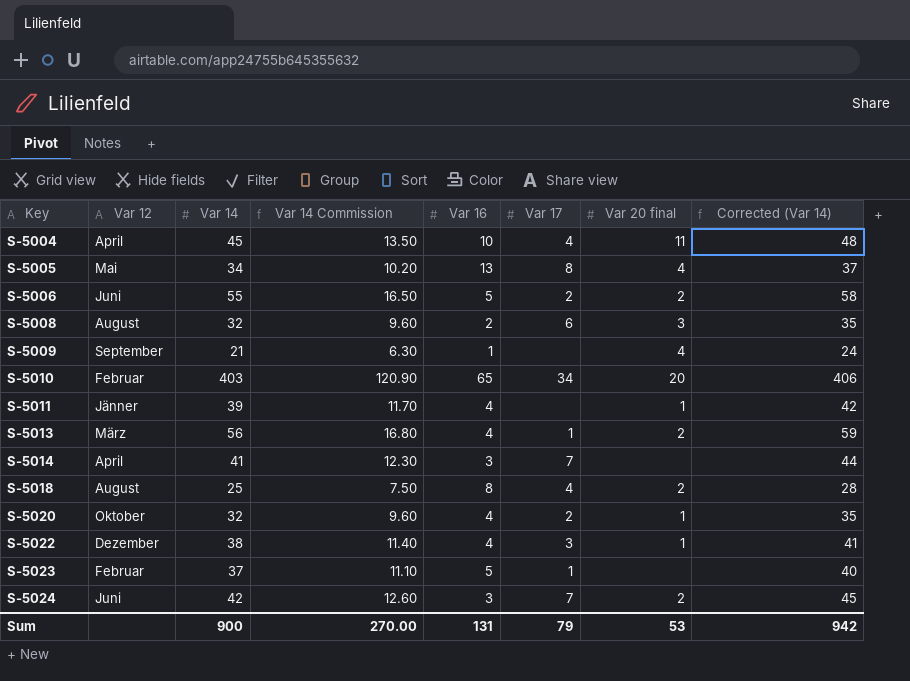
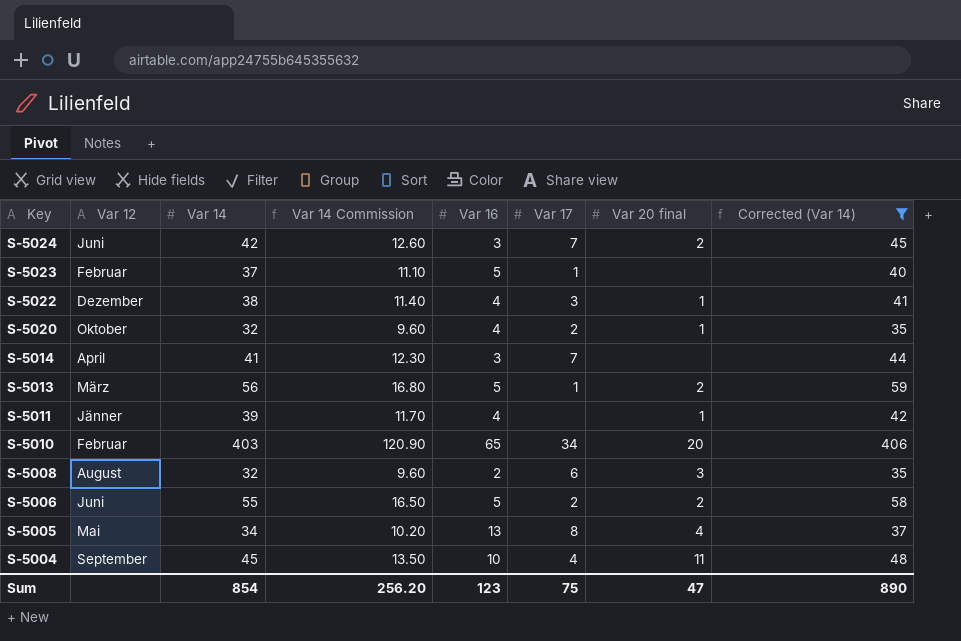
filter: none -> Corrected (Var 14) >= 35
row order: Key ascending -> Key descending
S-5013 | Var 16: 4 -> 5
S-5004 | Var 12: April -> September
Sum | Var 14: 900 -> 854
Sum | Var 14 Commission: 270.00 -> 256.20
Sum | Var 16: 131 -> 123
Sum | Var 17: 79 -> 75
Sum | Var 20 final: 53 -> 47
Sum | Corrected (Var 14): 942 -> 890

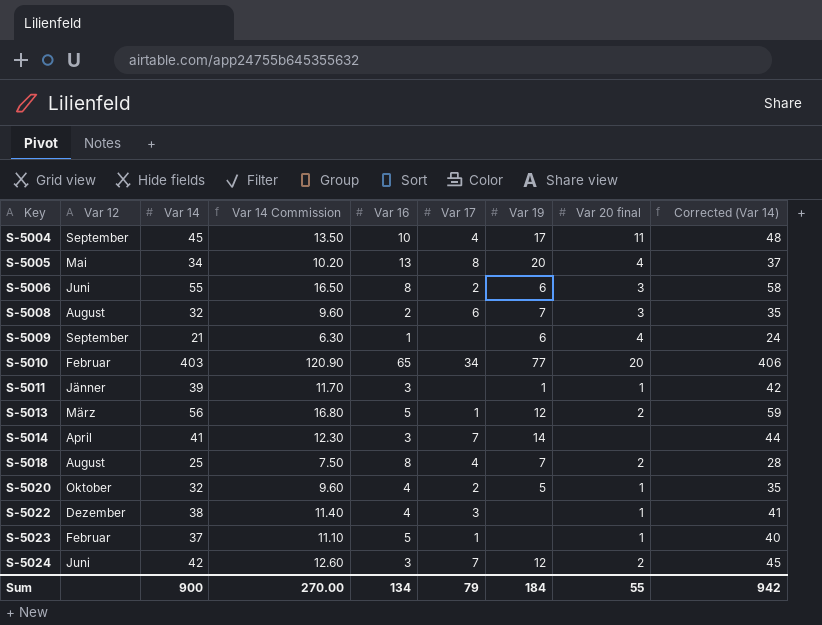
filter: Corrected (Var 14) >= 35 -> none
row order: Key descending -> Key ascending
column Var 19 | position: none -> 7
S-5006 | Var 16: 5 -> 8
S-5006 | Var 20 final: 2 -> 3
S-5011 | Var 16: 4 -> 3
S-5023 | Var 20 final: none -> 1
Sum | Var 14: 854 -> 900
Sum | Var 14 Commission: 256.20 -> 270.00
Sum | Var 16: 123 -> 134
Sum | Var 17: 75 -> 79
Sum | Var 20 final: 47 -> 55
Sum | Corrected (Var 14): 890 -> 942

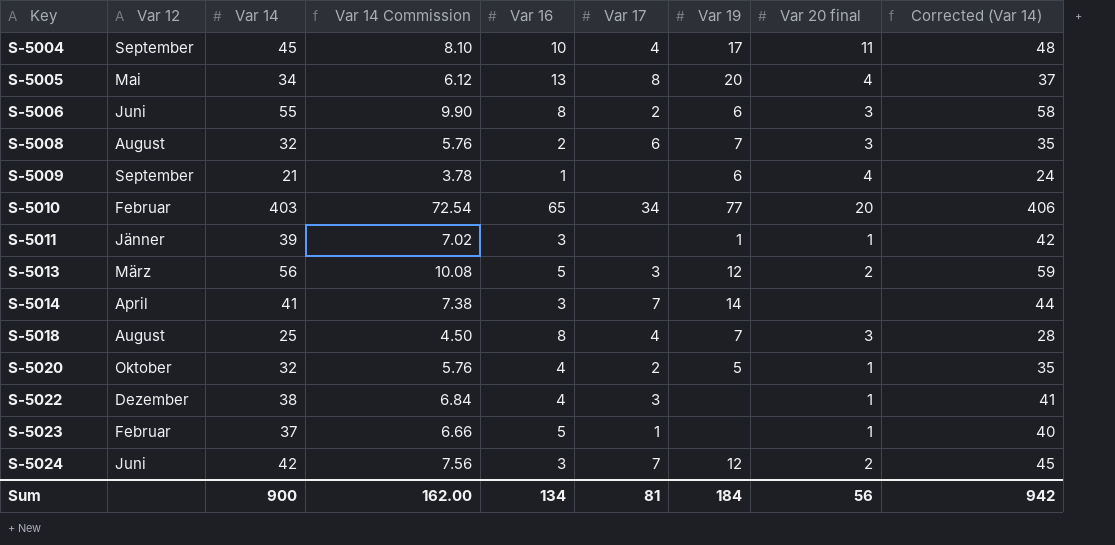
column Var 14 Commission | formula: [Var 14] * 0.3 -> [Var 14] * 0.18
S-5013 | Var 17: 1 -> 3
S-5018 | Var 20 final: 2 -> 3
Sum | Var 14 Commission: 270.00 -> 162.00
Sum | Var 17: 79 -> 81
Sum | Var 20 final: 55 -> 56

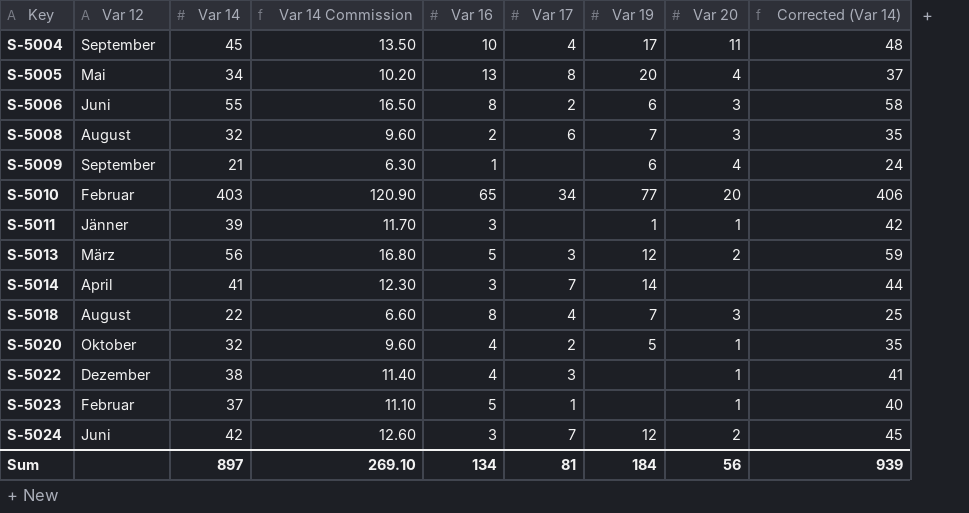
column Var 14 Commission | formula: [Var 14] * 0.18 -> [Var 14] * 0.3
column name: Var 20 final -> Var 20
S-5018 | Var 14: 25 -> 22
S-5018 | Corrected (Var 14): 28 -> 25
Sum | Var 14: 900 -> 897
Sum | Var 14 Commission: 162.00 -> 269.10
Sum | Corrected (Var 14): 942 -> 939

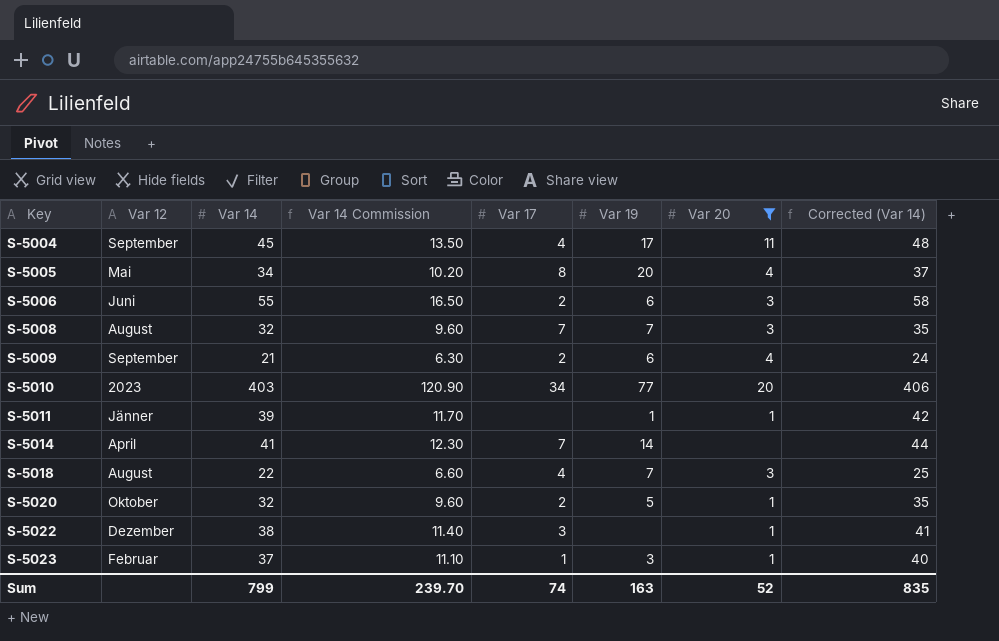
filter: none -> Var 20 != 2
column Var 16 | position: 5 -> none
S-5008 | Var 17: 6 -> 7
S-5009 | Var 17: none -> 2
S-5010 | Var 12: Februar -> 2023
S-5023 | Var 19: none -> 3
Sum | Var 14: 897 -> 799
Sum | Var 14 Commission: 269.10 -> 239.70
Sum | Var 17: 81 -> 74
Sum | Var 19: 184 -> 163
Sum | Var 20: 56 -> 52
Sum | Corrected (Var 14): 939 -> 835

